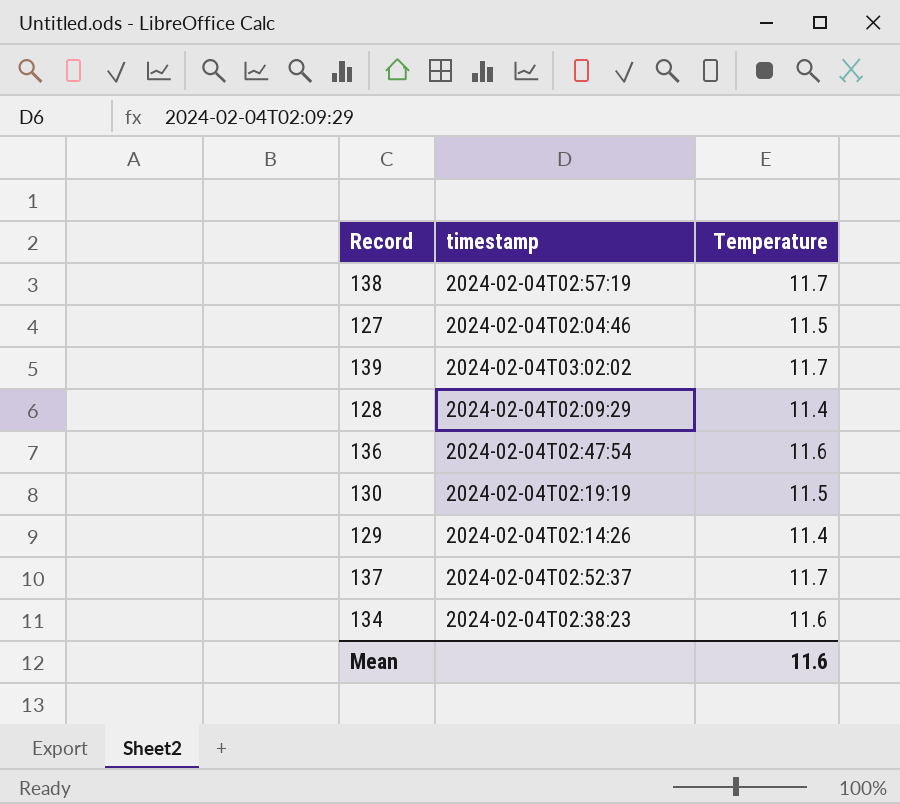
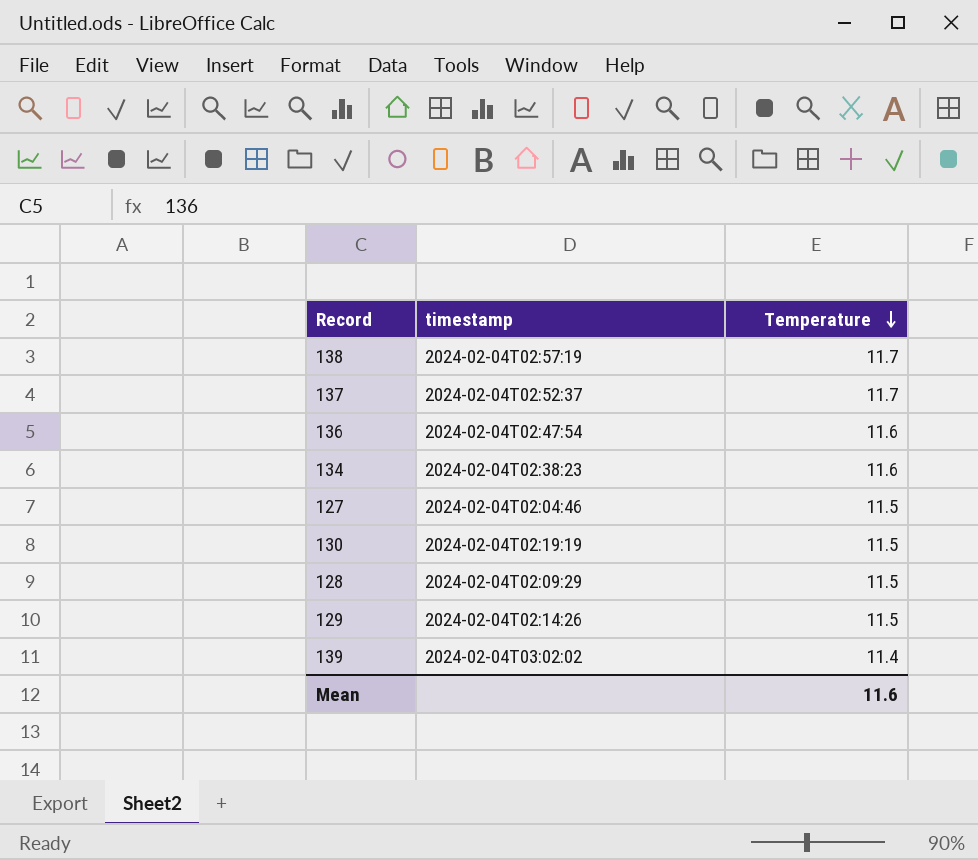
row order: none -> Temperature descending
128 | Temperature: 11.4 -> 11.5
129 | Temperature: 11.4 -> 11.5
139 | Temperature: 11.7 -> 11.4

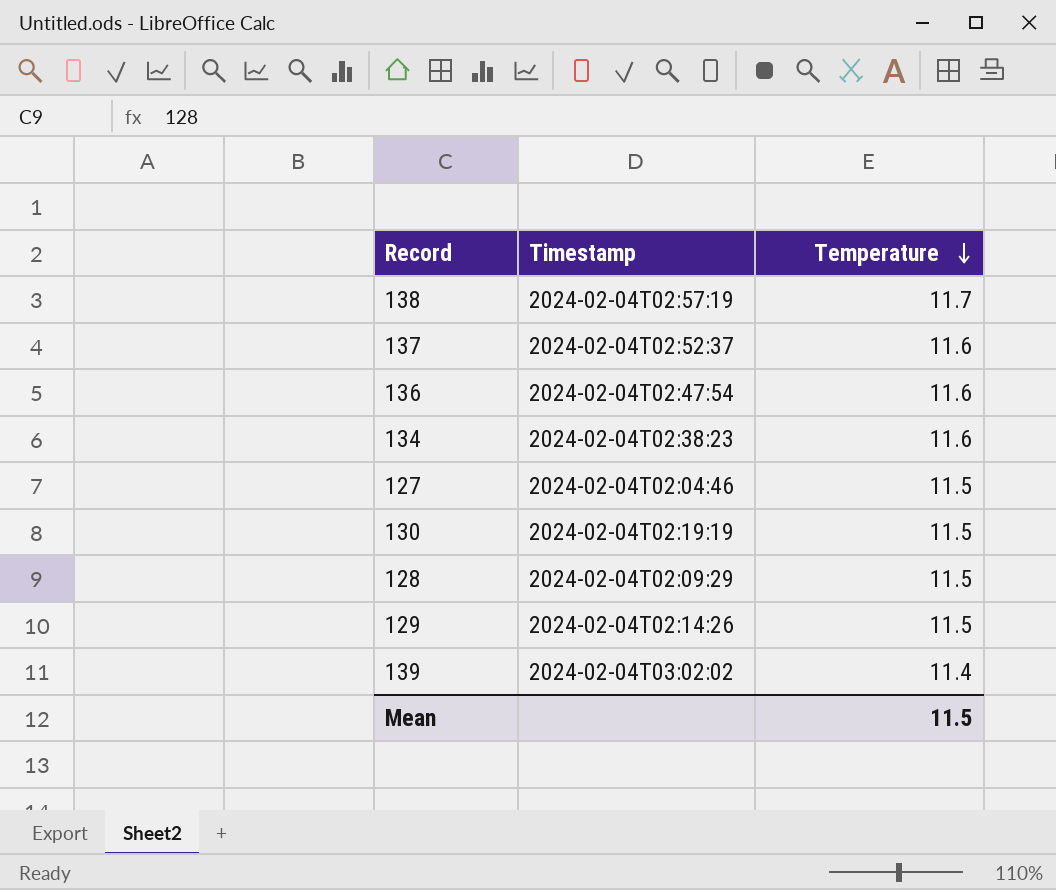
column name: timestamp -> Timestamp
137 | Temperature: 11.7 -> 11.6
Mean | Temperature: 11.6 -> 11.5

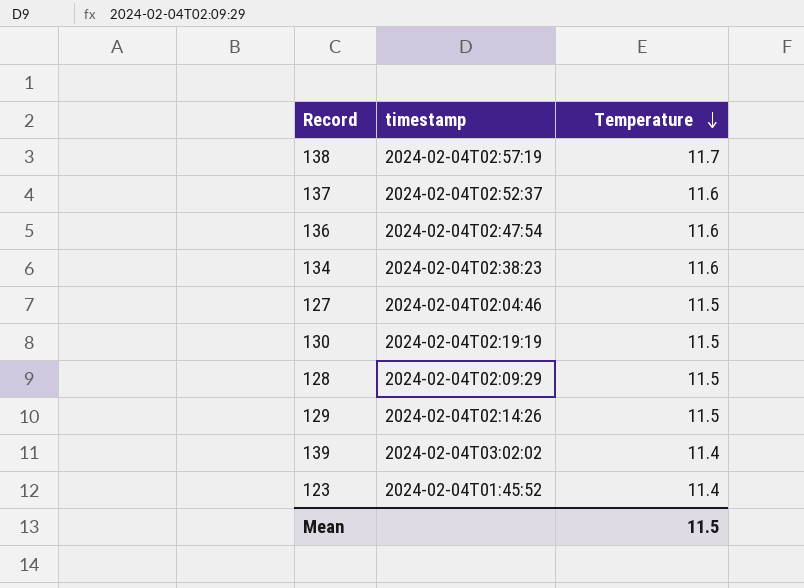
column name: Timestamp -> timestamp
row 123: none -> 2024-02-04T01:45:52 | 11.4

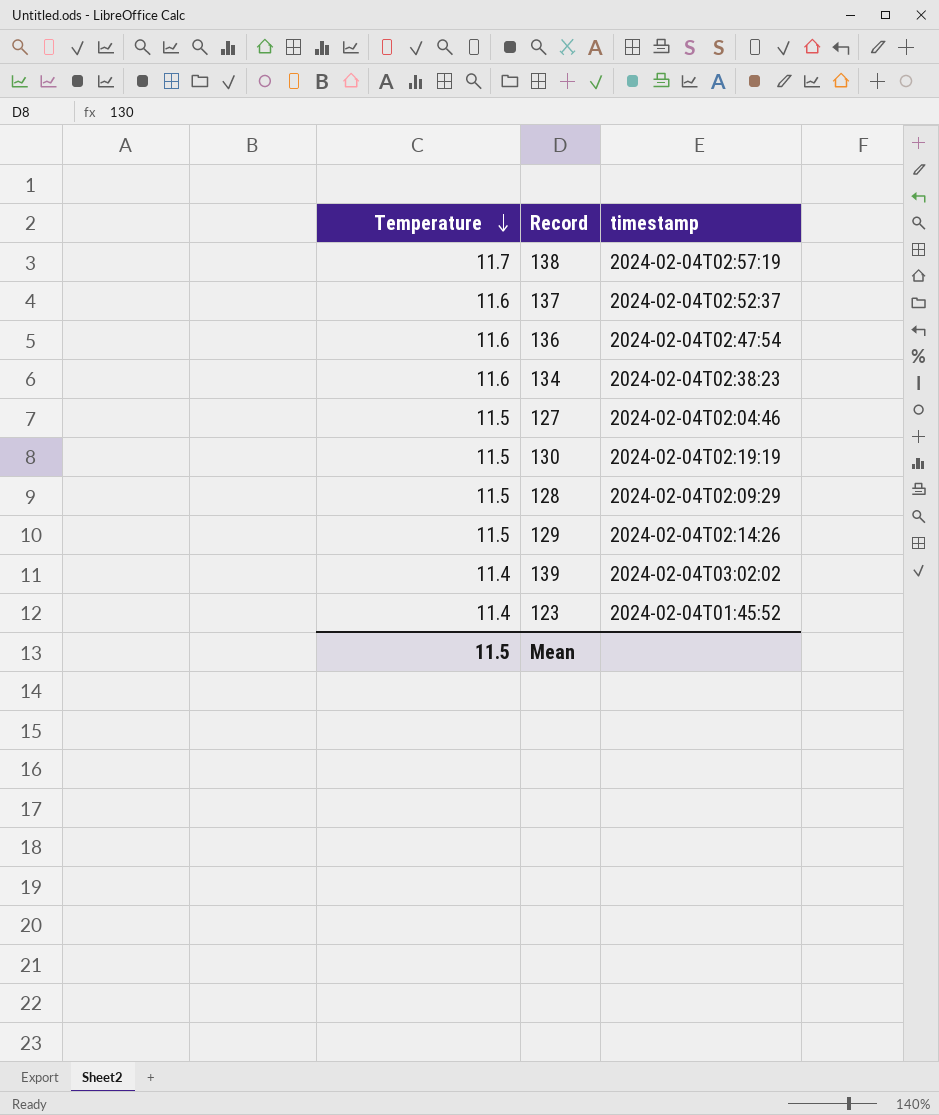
column Temperature | position: 3 -> 1

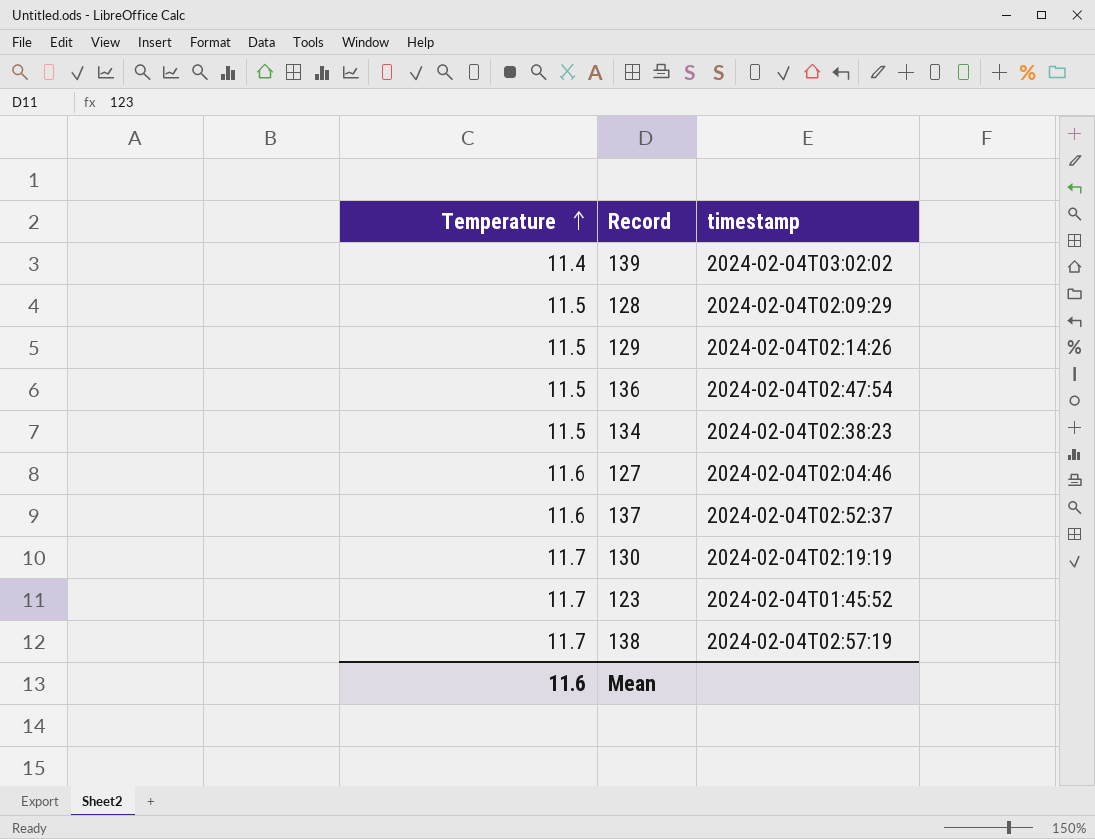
row order: Temperature descending -> Temperature ascending
136 | Temperature: 11.6 -> 11.5
134 | Temperature: 11.6 -> 11.5
127 | Temperature: 11.5 -> 11.6
130 | Temperature: 11.5 -> 11.7
123 | Temperature: 11.4 -> 11.7
Mean | Temperature: 11.5 -> 11.6

